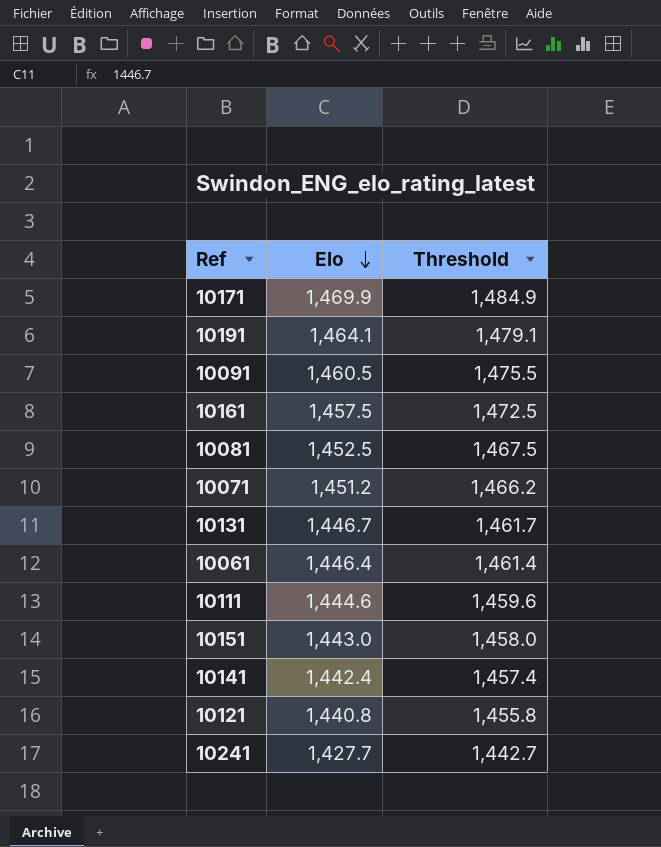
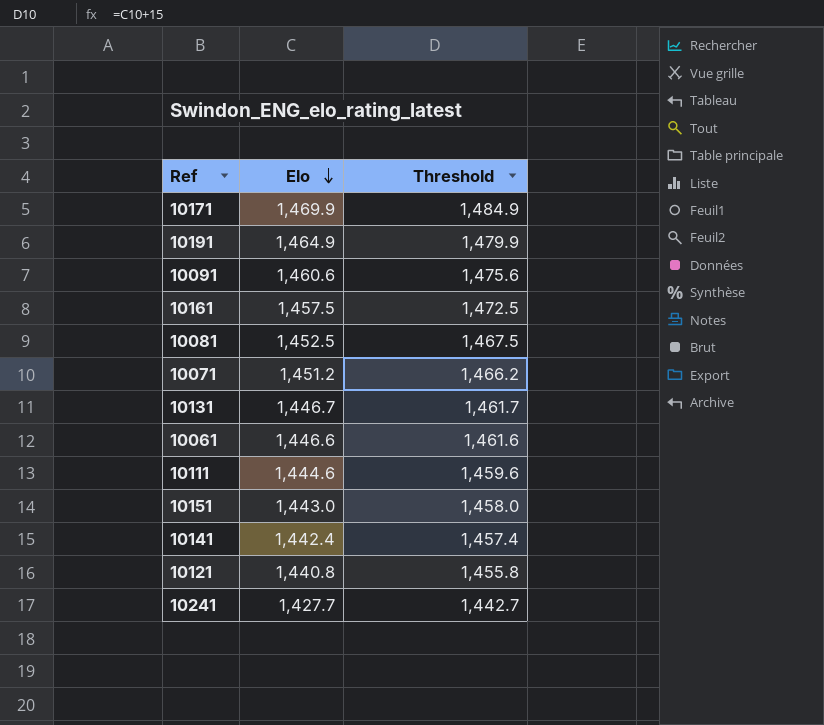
10191 | Elo: 1,464.1 -> 1,464.9
10191 | Threshold: 1,479.1 -> 1,479.9
10091 | Elo: 1,460.5 -> 1,460.6
10091 | Threshold: 1,475.5 -> 1,475.6
10061 | Elo: 1,446.4 -> 1,446.6
10061 | Threshold: 1,461.4 -> 1,461.6

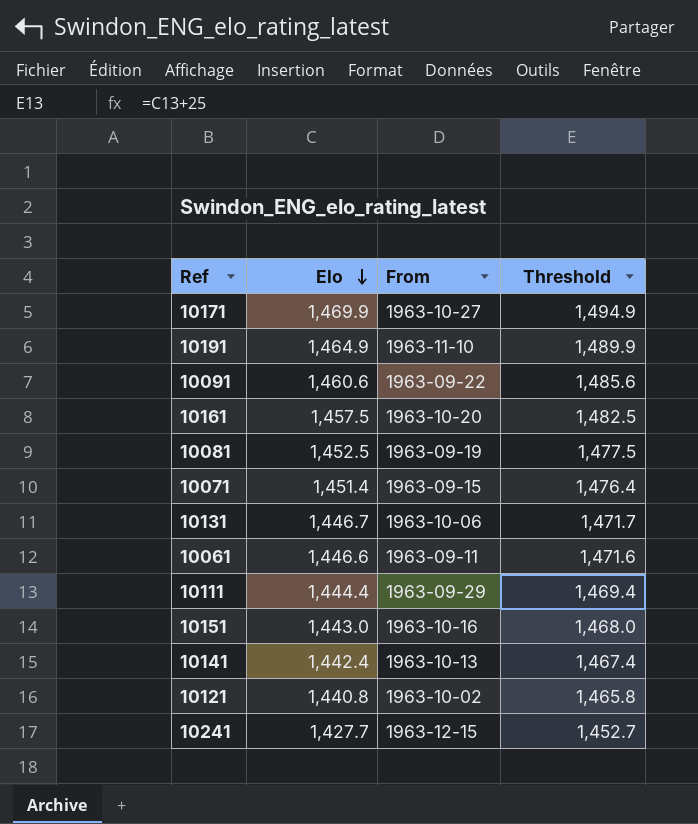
column From | position: none -> 3
column Threshold | formula: [Elo] + 15 -> [Elo] + 25
10071 | Elo: 1,451.2 -> 1,451.4
10111 | Elo: 1,444.6 -> 1,444.4

